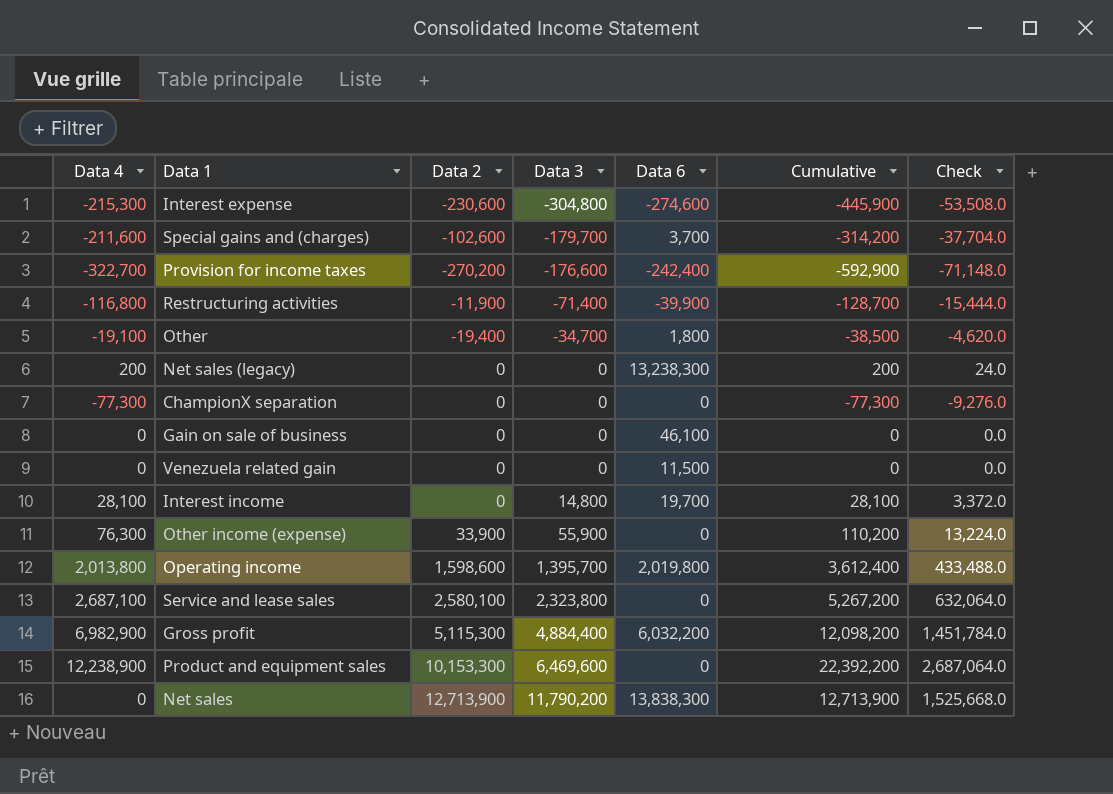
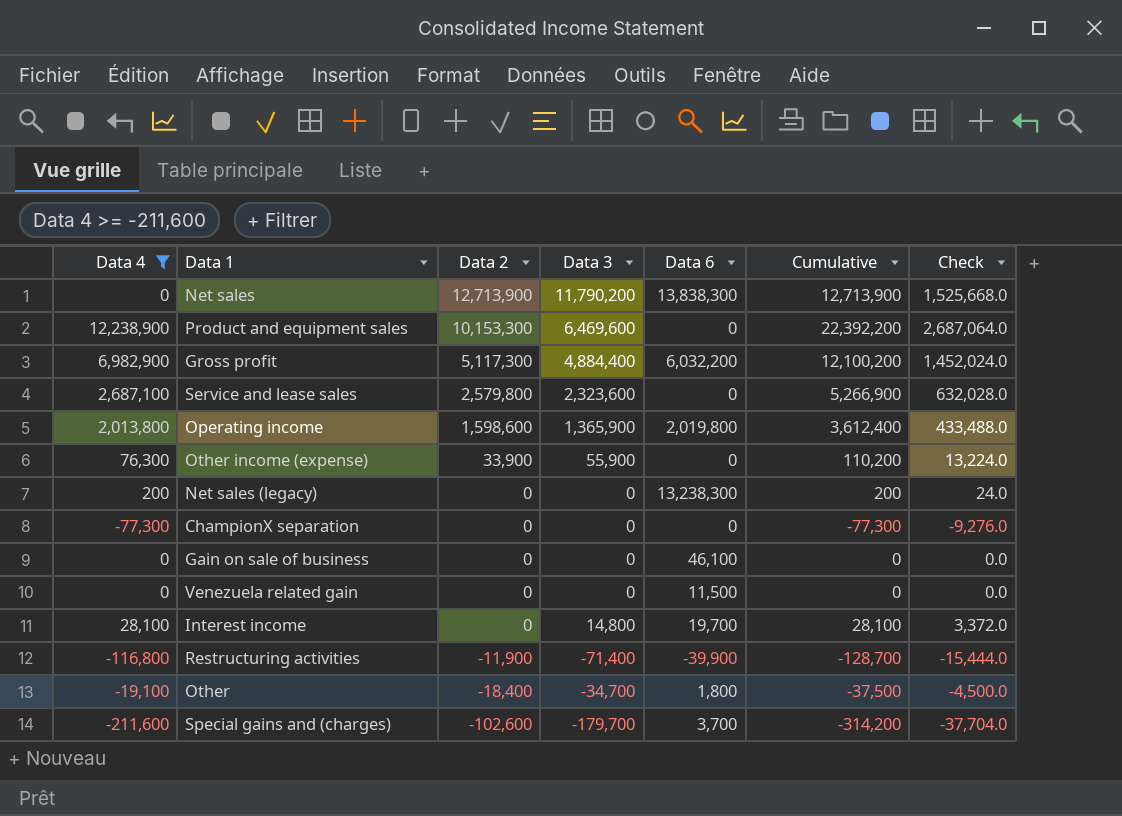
filter: none -> Data 4 >= -211,600
row order: Data 3 ascending -> Data 2 descending
Gross profit | Data 2: 5,115,300 -> 5,117,300
Gross profit | Cumulative: 12,098,200 -> 12,100,200
Gross profit | Check: 1,451,784.0 -> 1,452,024.0
Service and lease sales | Data 2: 2,580,100 -> 2,579,800
Service and lease sales | Data 3: 2,323,800 -> 2,323,600
Service and lease sales | Cumulative: 5,267,200 -> 5,266,900
Service and lease sales | Check: 632,064.0 -> 632,028.0
Operating income | Data 3: 1,395,700 -> 1,365,900
Other | Data 2: -19,400 -> -18,400
Other | Cumulative: -38,500 -> -37,500
Other | Check: -4,620.0 -> -4,500.0

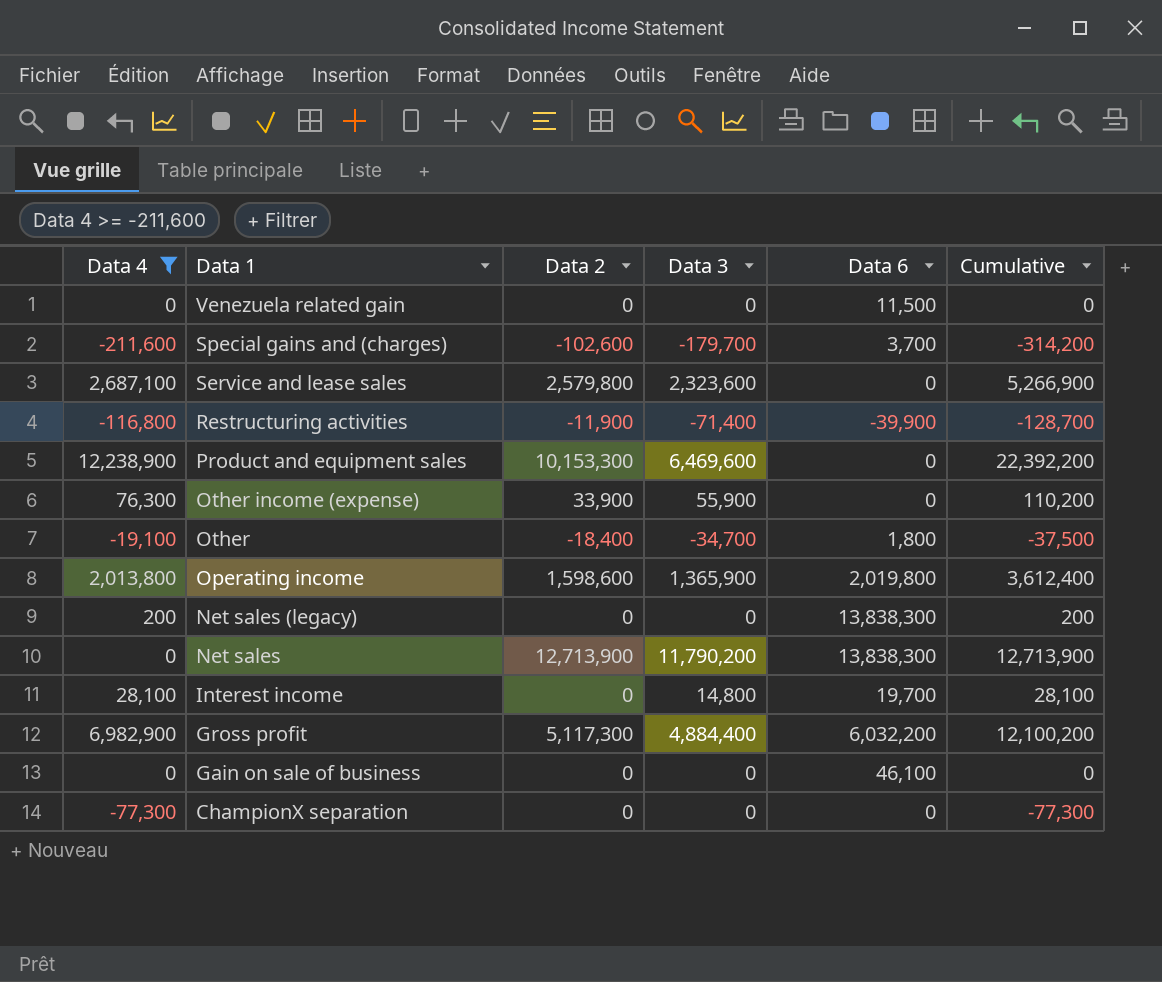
row order: Data 2 descending -> Data 1 descending
column Check | formula: [Cumulative] * 0.12 -> none
Net sales (legacy) | Data 6: 13,238,300 -> 13,838,300

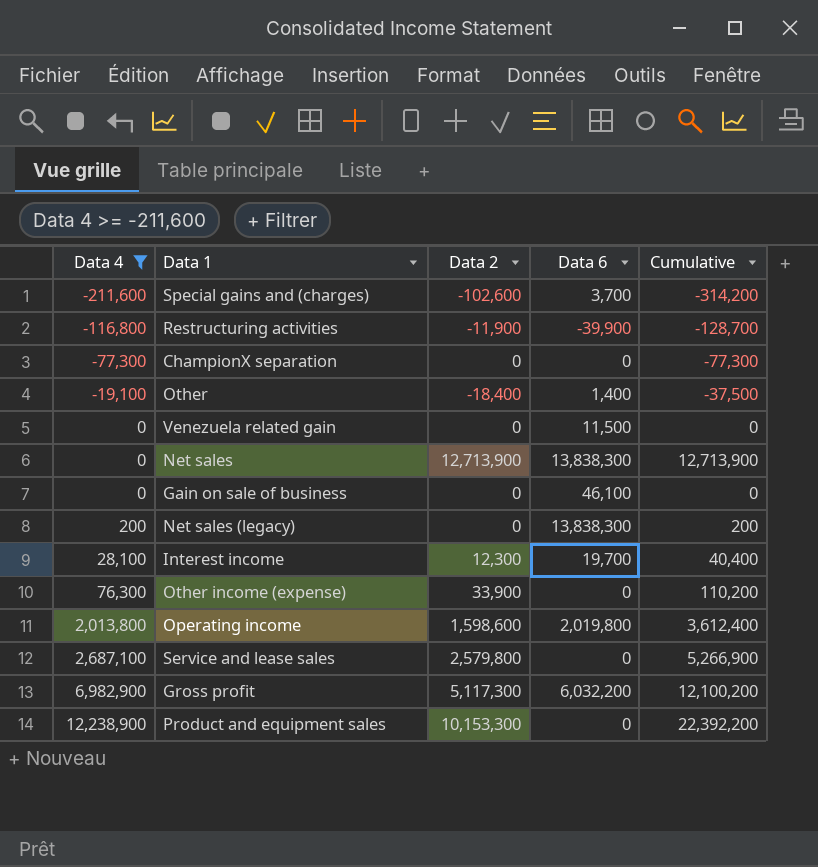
row order: Data 1 descending -> Data 4 ascending
column Data 3 | position: 4 -> none
Other | Data 6: 1,800 -> 1,400
Interest income | Data 2: 0 -> 12,300
Interest income | Cumulative: 28,100 -> 40,400

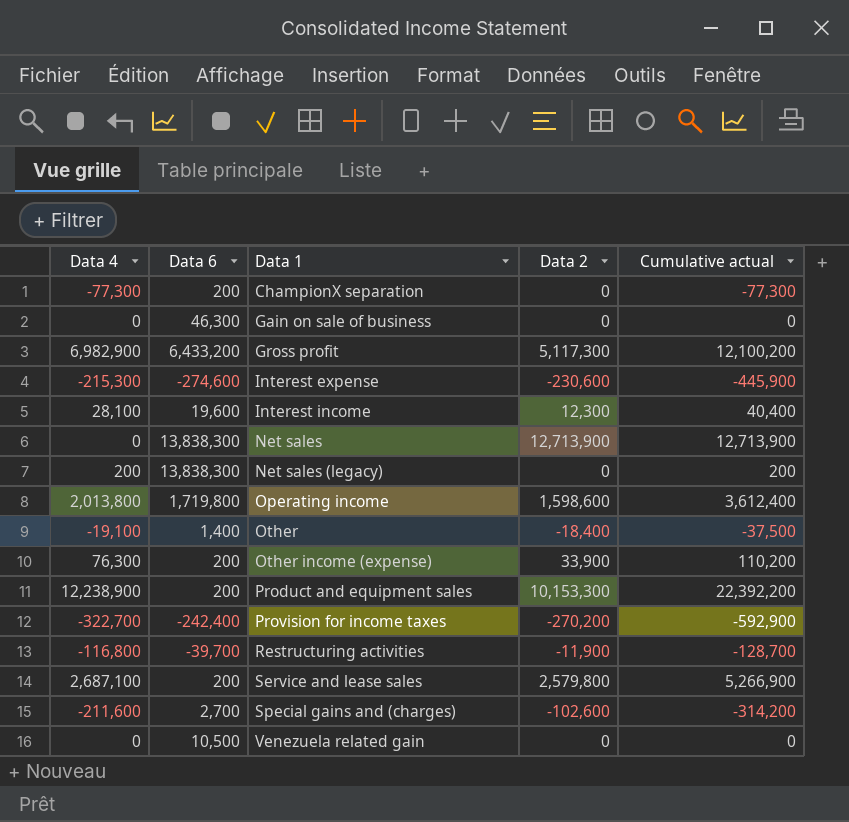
filter: Data 4 >= -211,600 -> none
row order: Data 4 ascending -> Data 1 ascending
column Data 6 | position: 4 -> 2
column name: Cumulative -> Cumulative actual
ChampionX separation | Data 6: 0 -> 200
Gain on sale of business | Data 6: 46,100 -> 46,300
Gross profit | Data 6: 6,032,200 -> 6,433,200
Interest income | Data 6: 19,700 -> 19,600
Operating income | Data 6: 2,019,800 -> 1,719,800
Other income (expense) | Data 6: 0 -> 200
Product and equipment sales | Data 6: 0 -> 200
Restructuring activities | Data 6: -39,900 -> -39,700
Service and lease sales | Data 6: 0 -> 200
Special gains and (charges) | Data 6: 3,700 -> 2,700
Venezuela related gain | Data 6: 11,500 -> 10,500

